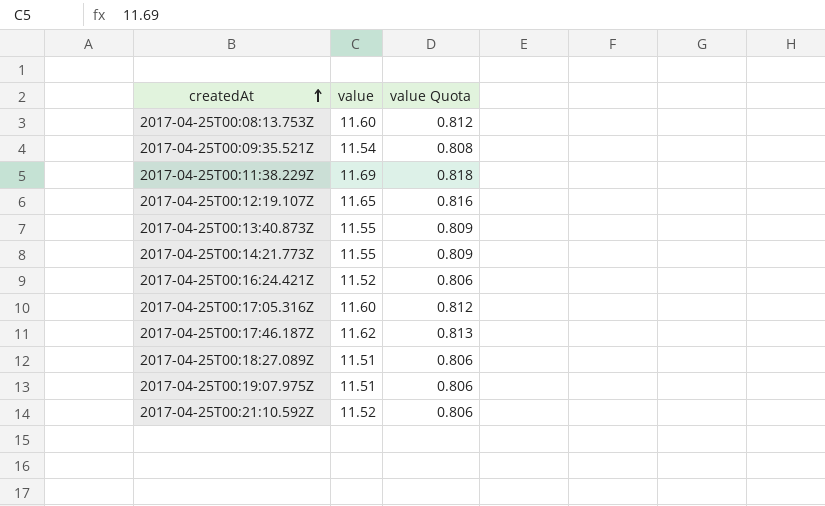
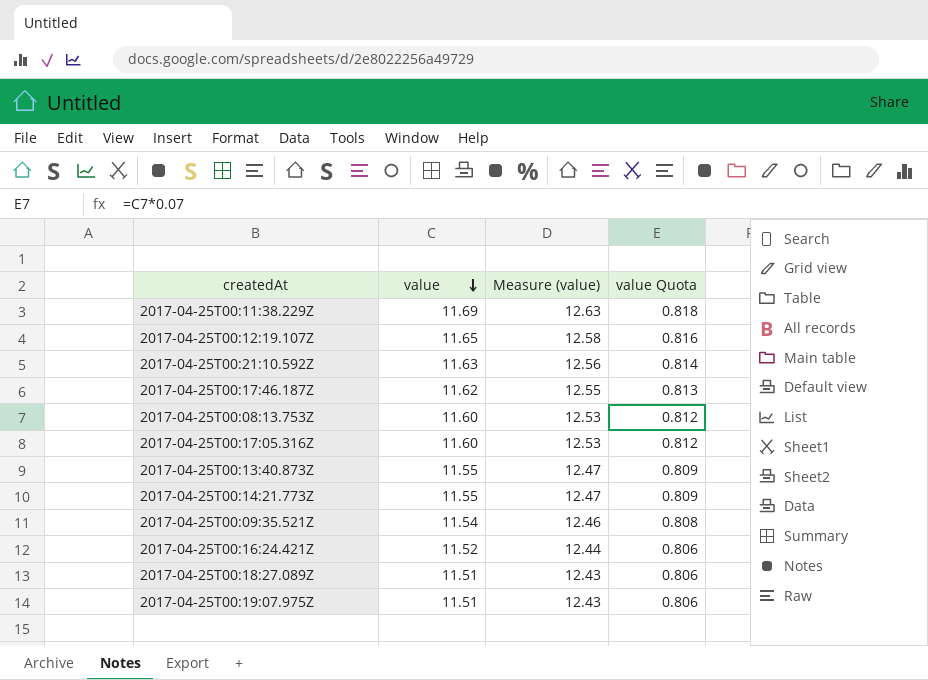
row order: createdAt ascending -> value descending
column Measure (value) | formula: none -> [value] * 1.08
2017-04-25T00:21:10.592Z | value: 11.52 -> 11.63
2017-04-25T00:21:10.592Z | value Quota: 0.806 -> 0.814

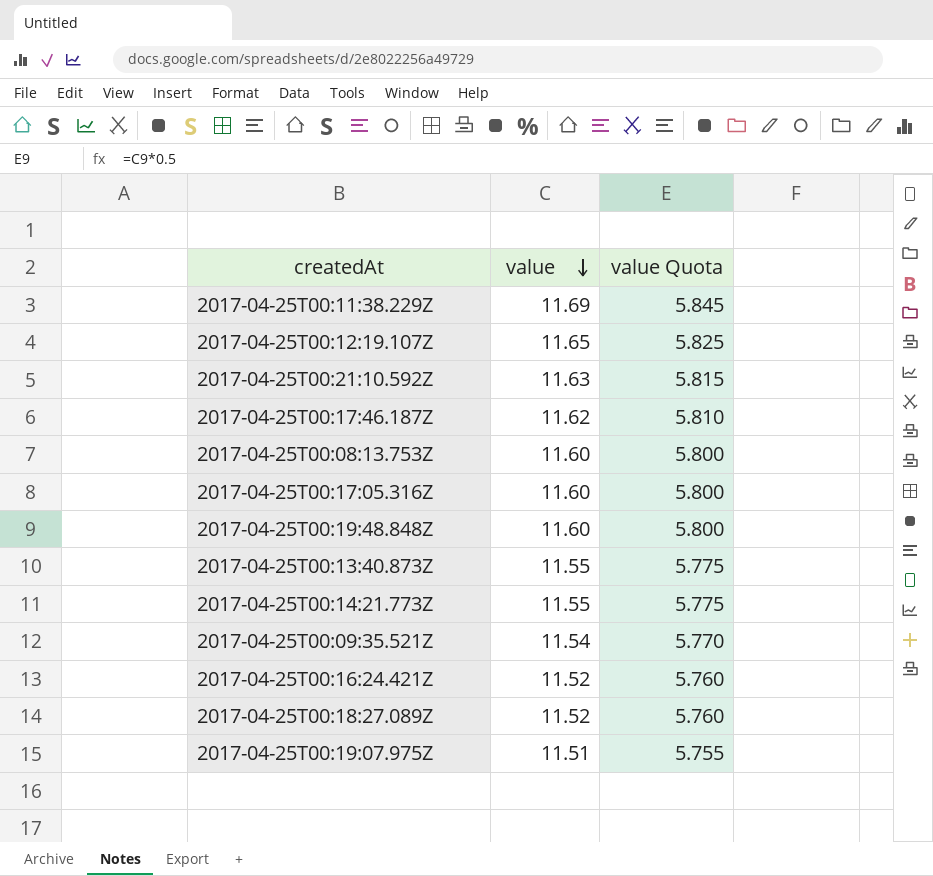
column Measure (value) | formula: [value] * 1.08 -> none
column value Quota | formula: [value] * 0.07 -> [value] * 0.5
row 2017-04-25T00:19:48.848Z: none -> 11.60 | 5.800
2017-04-25T00:18:27.089Z | value: 11.51 -> 11.52

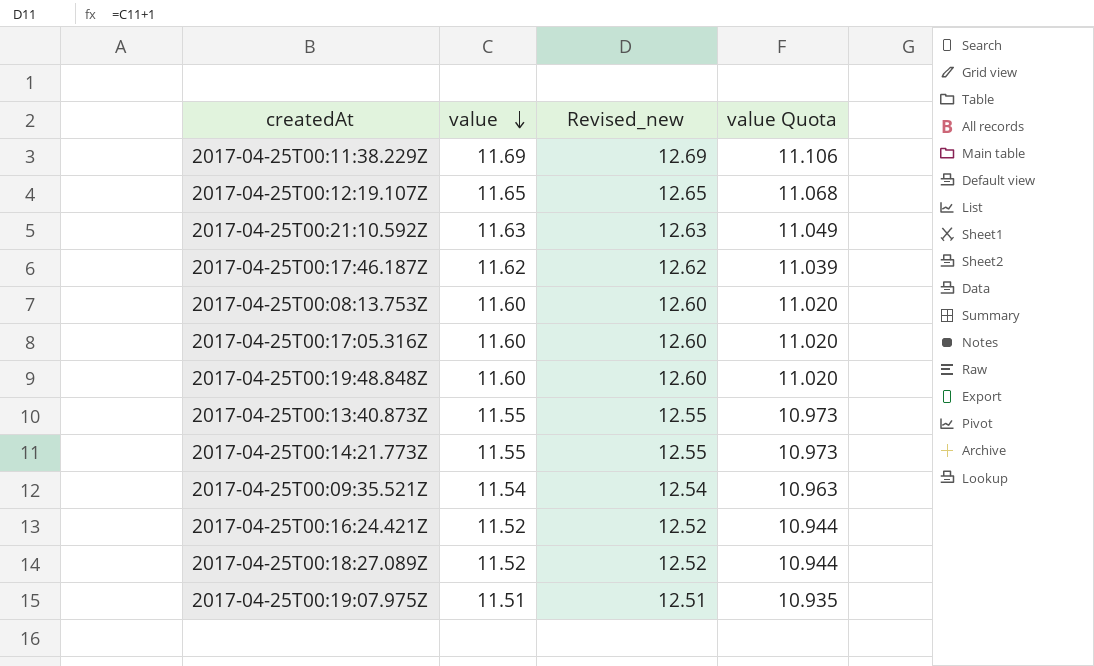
column Revised_new | formula: none -> [value] + 1
column value Quota | formula: [value] * 0.5 -> [value] * 0.95

